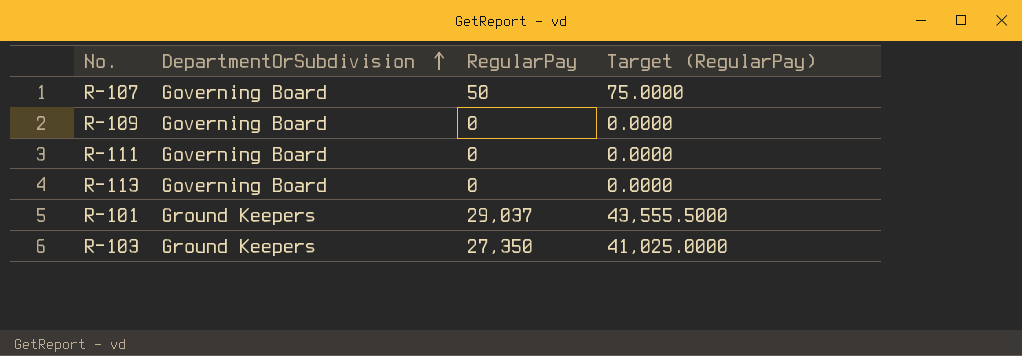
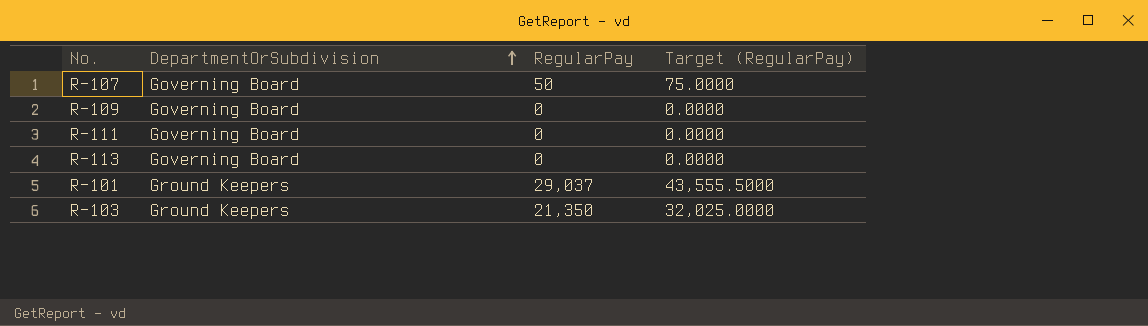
R-103 | RegularPay: 27,350 -> 21,350
R-103 | Target (RegularPay): 41,025.0000 -> 32,025.0000

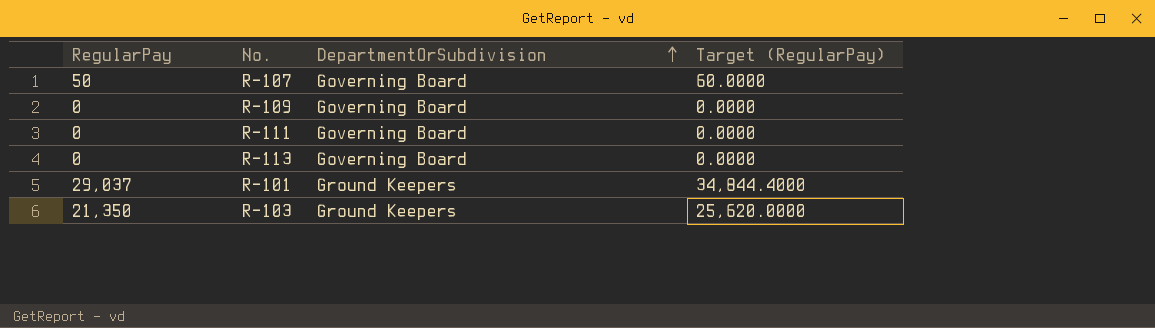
column RegularPay | position: 3 -> 1
column Target (RegularPay) | formula: [RegularPay] * 1.5 -> [RegularPay] * 1.2

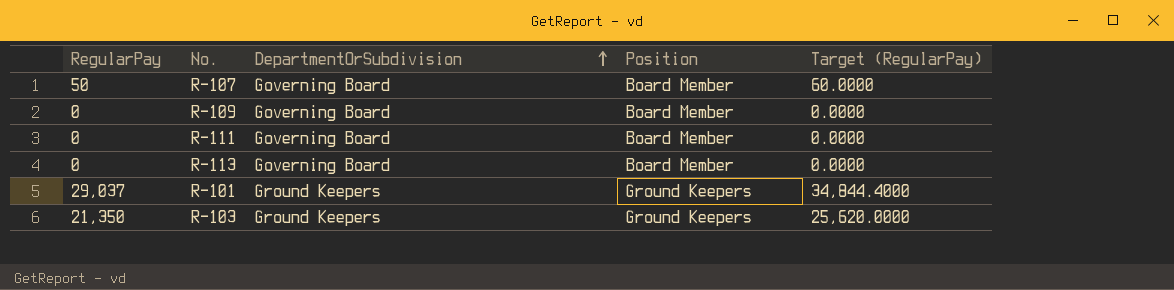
column Position | position: none -> 4

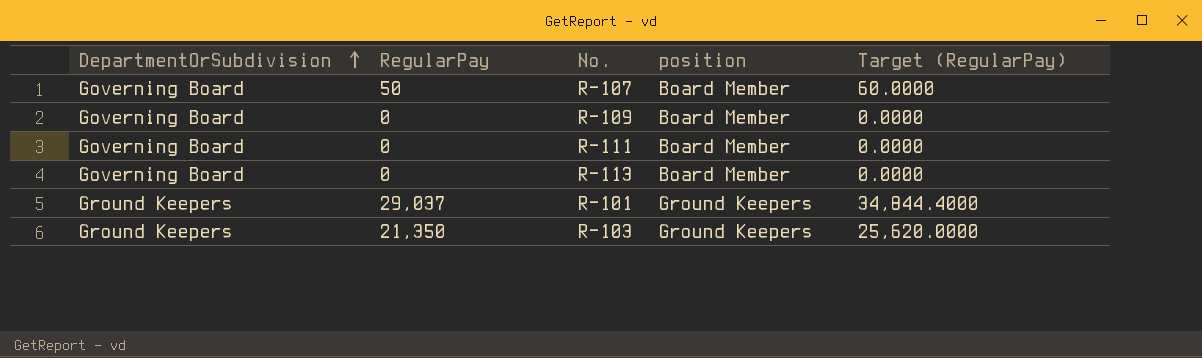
column DepartmentOrSubdivision | position: 3 -> 1
column name: Position -> position

